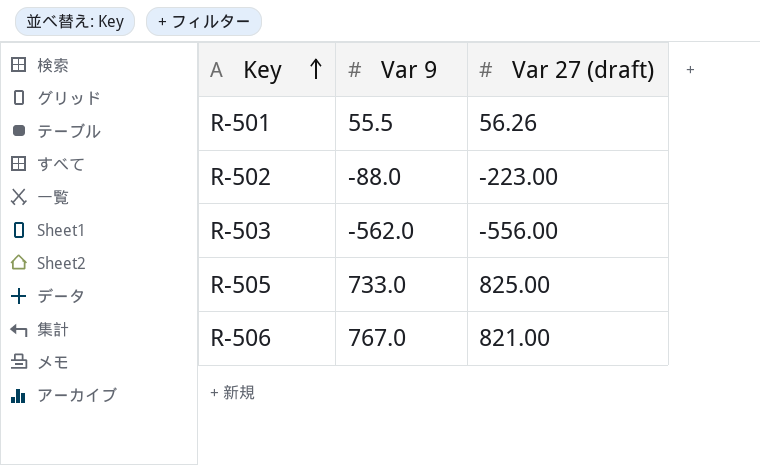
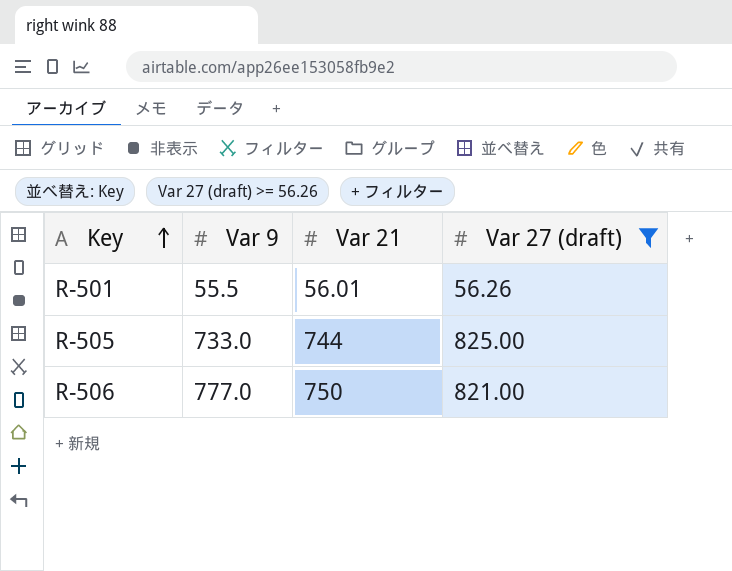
filter: none -> Var 27 (draft) >= 56.26
column Var 21 | position: none -> 3
R-506 | Var 9: 767.0 -> 777.0

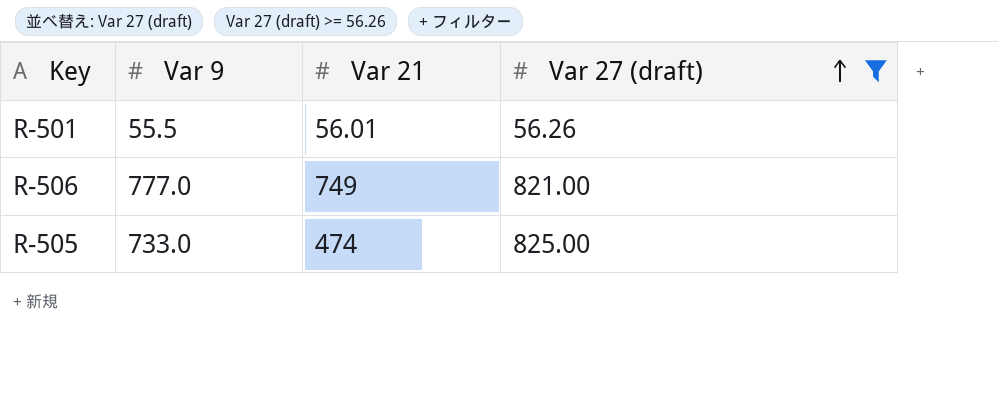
row order: Key ascending -> Var 27 (draft) ascending
R-506 | Var 21: 750 -> 749
R-505 | Var 21: 744 -> 474

